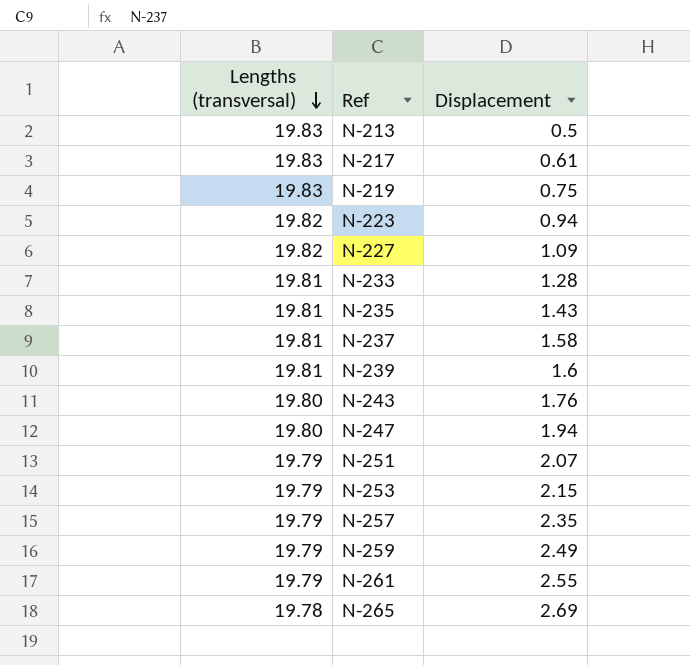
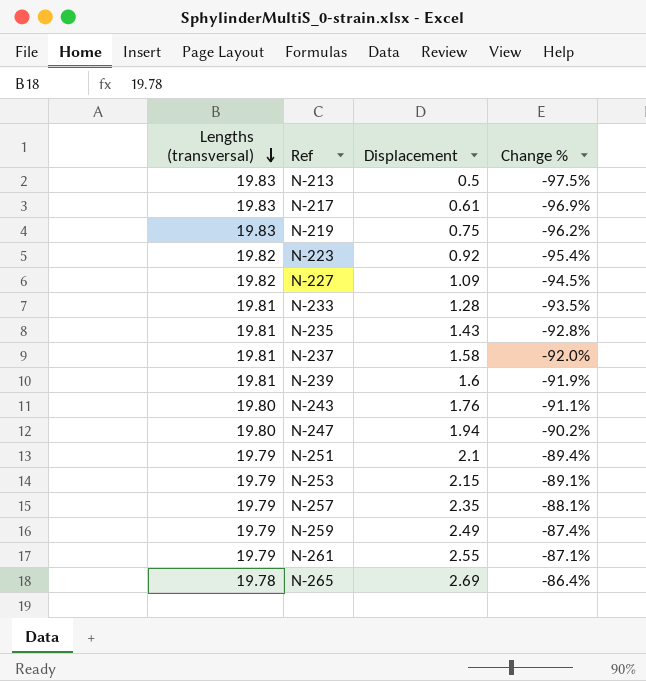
column Change % | formula: none -> ([Displacement] - [Lengths (transversal)]) / [Lengths (transversal)]
N-223 | Displacement: 0.94 -> 0.92
N-251 | Displacement: 2.07 -> 2.1

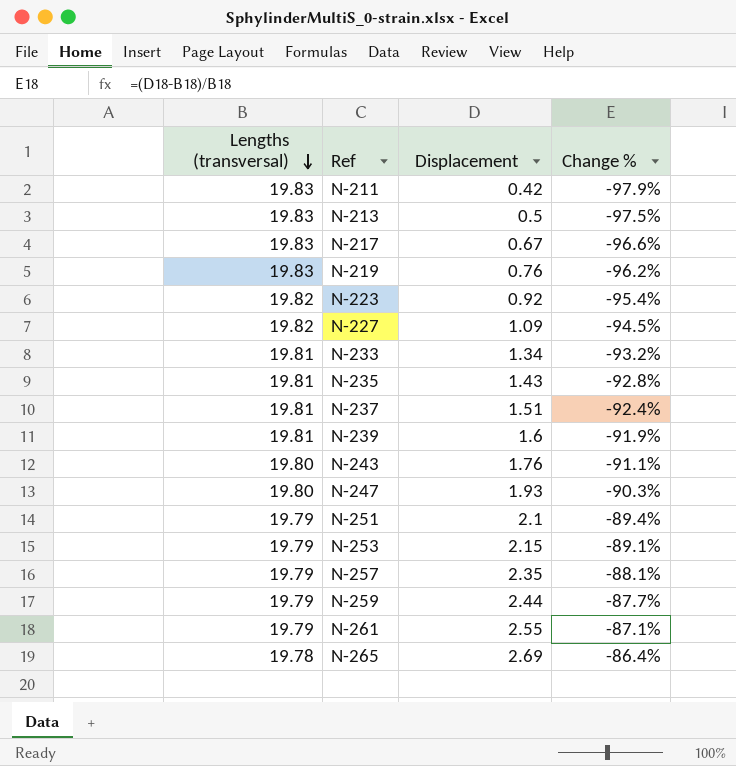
row N-211: none -> 19.83 | 0.42 | -97.9%
N-217 | Displacement: 0.61 -> 0.67
N-217 | Change %: -96.9% -> -96.6%
N-219 | Displacement: 0.75 -> 0.76
N-233 | Displacement: 1.28 -> 1.34
N-233 | Change %: -93.5% -> -93.2%
N-237 | Displacement: 1.58 -> 1.51
N-237 | Change %: -92.0% -> -92.4%
N-247 | Displacement: 1.94 -> 1.93
N-247 | Change %: -90.2% -> -90.3%
N-259 | Displacement: 2.49 -> 2.44
N-259 | Change %: -87.4% -> -87.7%

